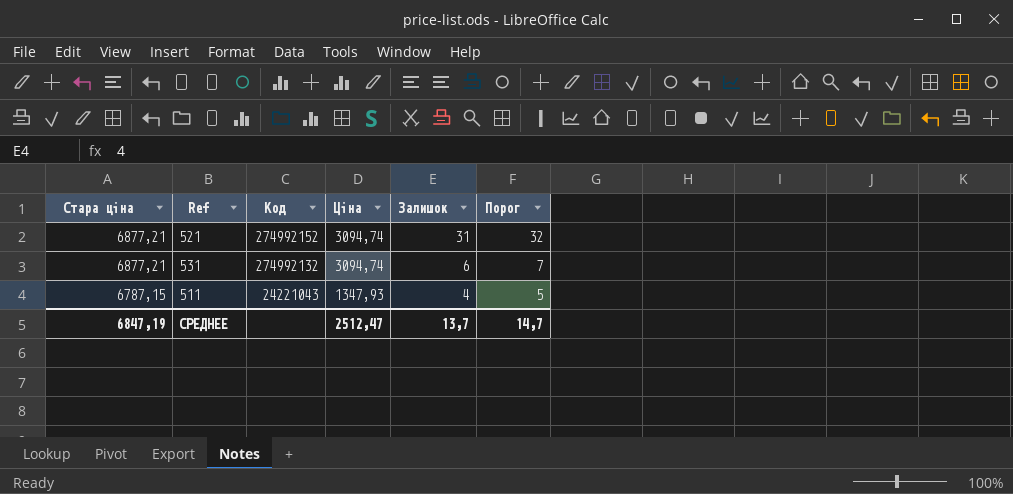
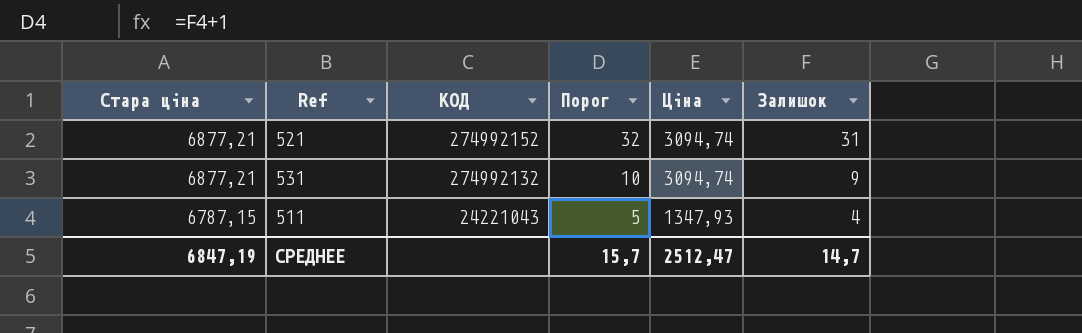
column name: Код -> КОД
column Порог | position: 6 -> 4
531 | Порог: 7 -> 10
531 | Залишок: 6 -> 9
СРЕДНЕЕ | Порог: 14,7 -> 15,7
СРЕДНЕЕ | Залишок: 13,7 -> 14,7

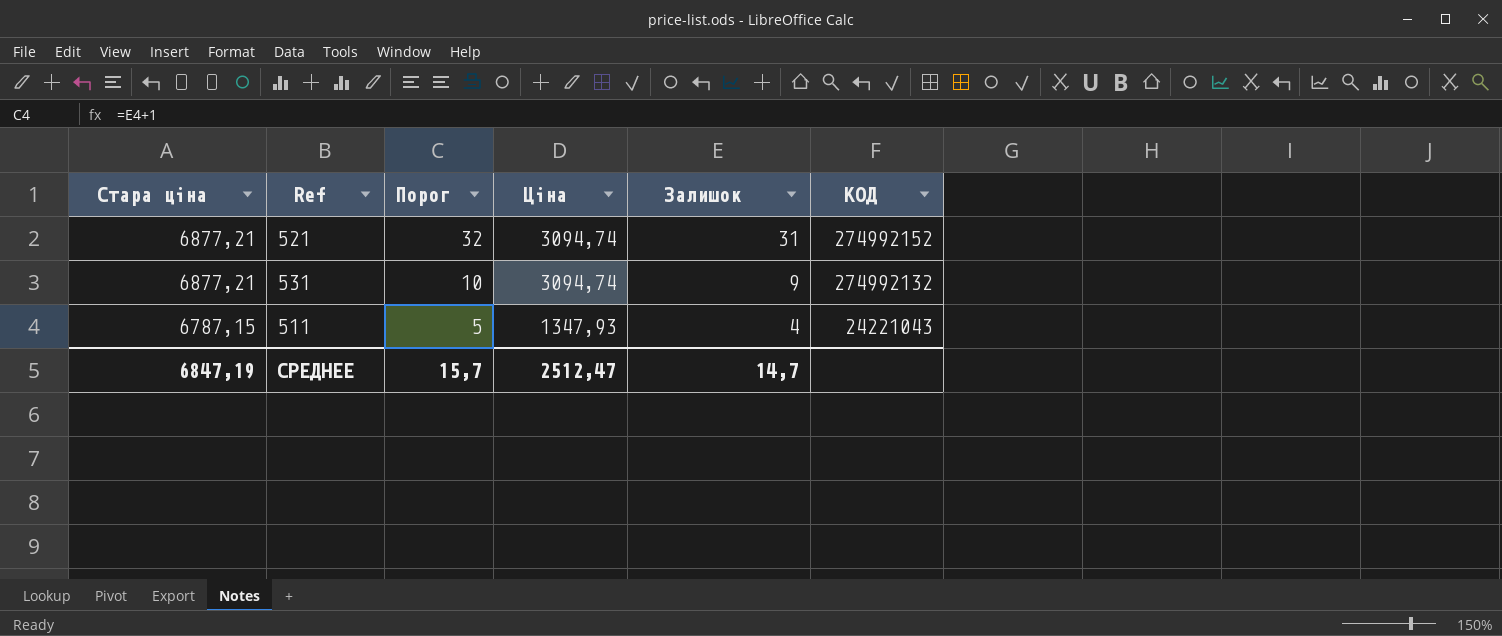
column КОД | position: 3 -> 6

